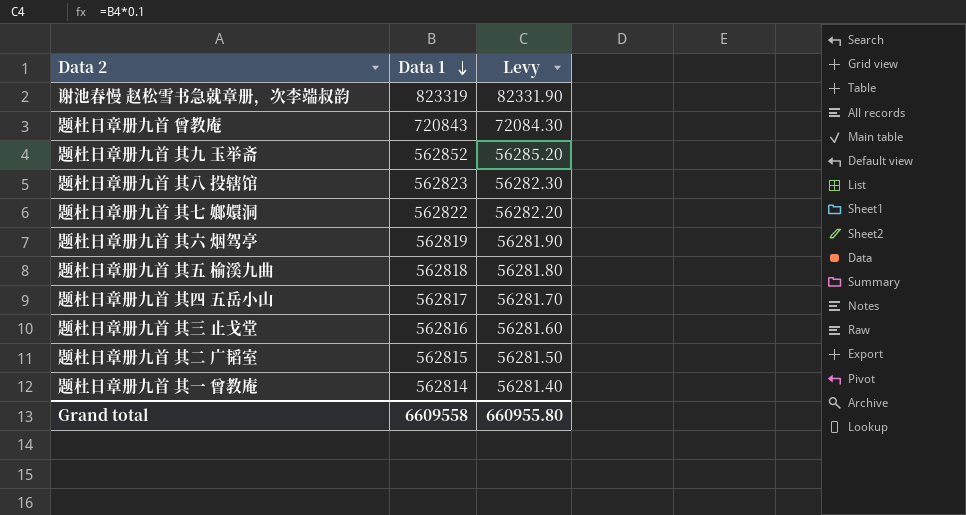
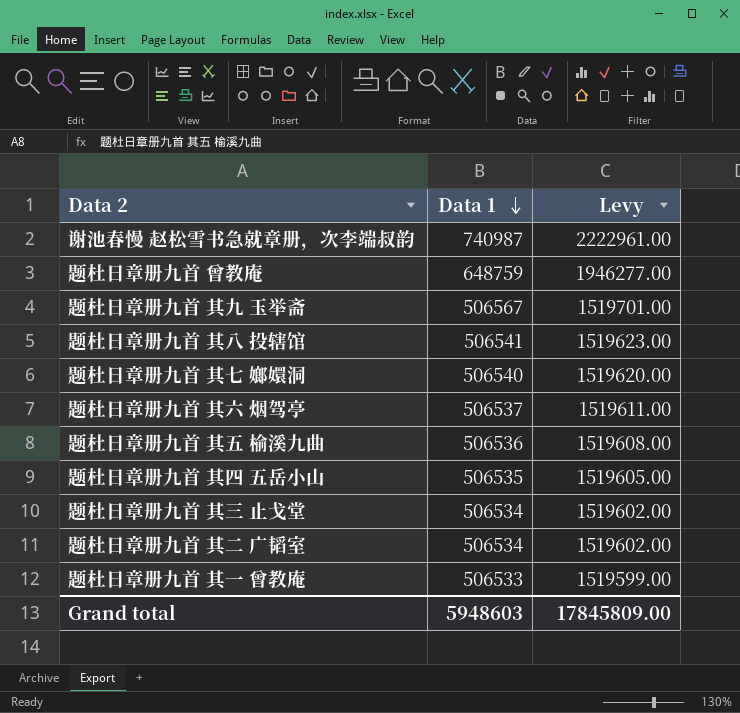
column Levy | formula: [Data 1] * 0.1 -> [Data 1] * 3
谢池春慢 赵松雪书急就章册，次李端叔韵 | Data 1: 823319 -> 740987
题杜日章册九首 曾教庵 | Data 1: 720843 -> 648759
题杜日章册九首 其九 玉举斋 | Data 1: 562852 -> 506567
题杜日章册九首 其八 投辖馆 | Data 1: 562823 -> 506541
题杜日章册九首 其七 嫏嬛洞 | Data 1: 562822 -> 506540
题杜日章册九首 其六 烟驾亭 | Data 1: 562819 -> 506537
题杜日章册九首 其五 榆溪九曲 | Data 1: 562818 -> 506536
题杜日章册九首 其四 五岳小山 | Data 1: 562817 -> 506535
题杜日章册九首 其三 止戈堂 | Data 1: 562816 -> 506534
题杜日章册九首 其二 广韬室 | Data 1: 562815 -> 506534
题杜日章册九首 其一 曾教庵 | Data 1: 562814 -> 506533
Grand total | Data 1: 6609558 -> 5948603
Grand total | Levy: 660955.80 -> 17845809.00

